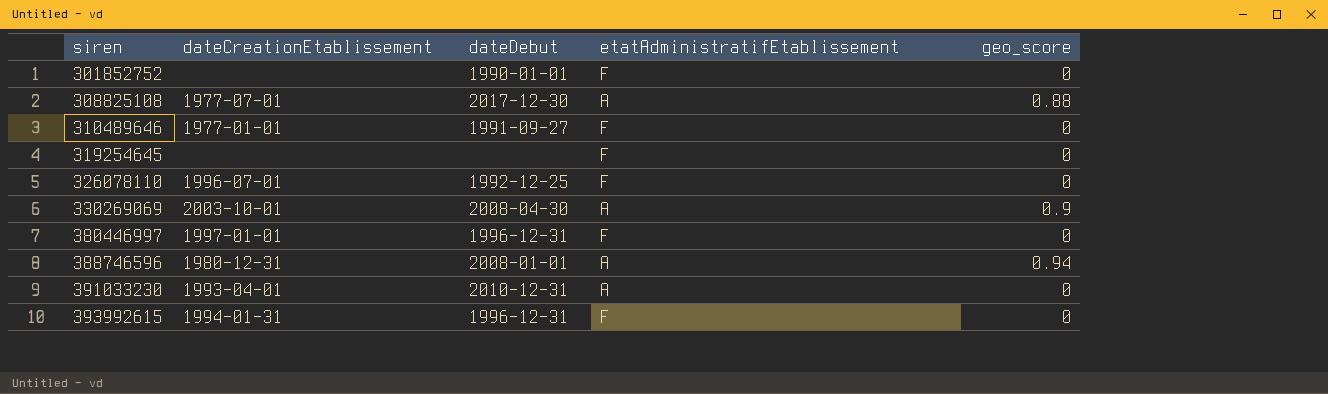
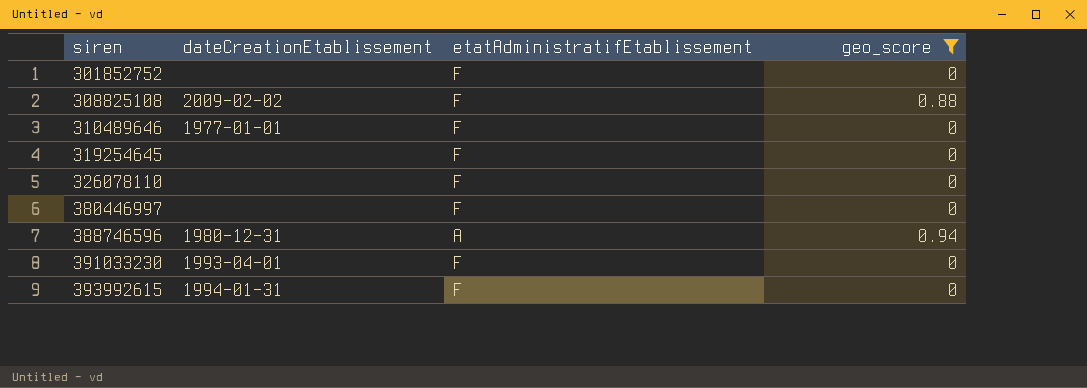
filter: none -> geo_score != 0.9
column dateDebut | position: 3 -> none
308825108 | dateCreationEtablissement: 1977-07-01 -> 2009-02-02
308825108 | etatAdministratifEtablissement: A -> F
326078110 | dateCreationEtablissement: 1996-07-01 -> none
380446997 | dateCreationEtablissement: 1997-01-01 -> none
391033230 | etatAdministratifEtablissement: A -> F

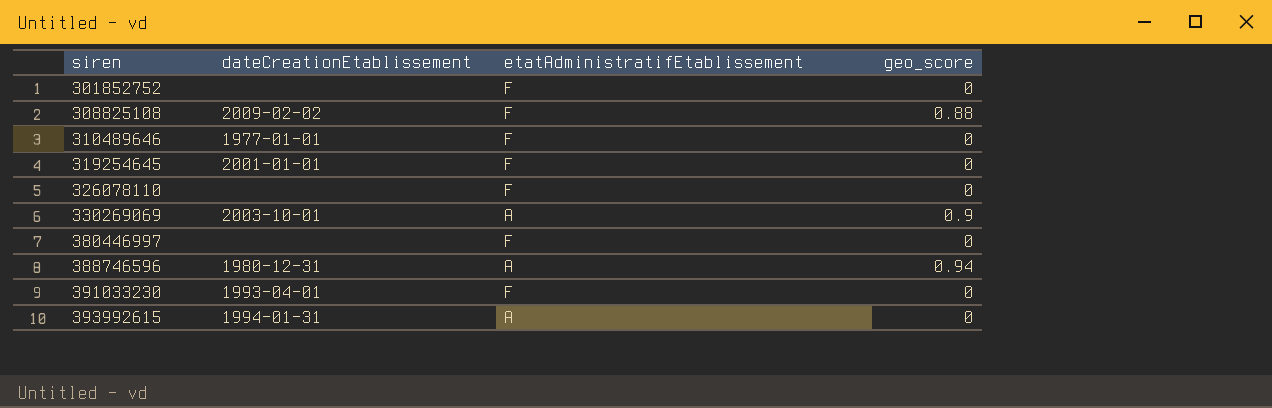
filter: geo_score != 0.9 -> none
319254645 | dateCreationEtablissement: none -> 2001-01-01
393992615 | etatAdministratifEtablissement: F -> A

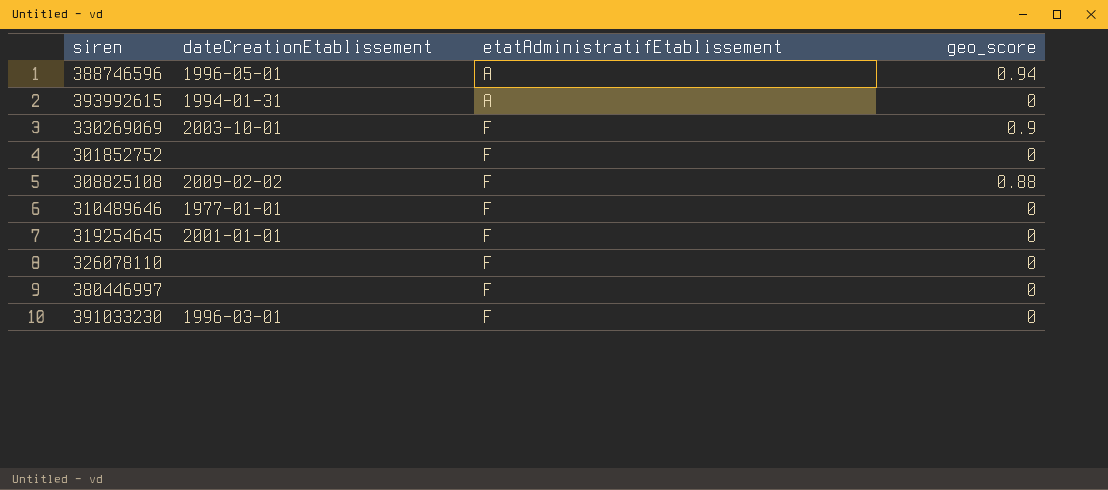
row order: siren ascending -> etatAdministratifEtablissement ascending
388746596 | dateCreationEtablissement: 1980-12-31 -> 1996-05-01
330269069 | etatAdministratifEtablissement: A -> F
391033230 | dateCreationEtablissement: 1993-04-01 -> 1996-03-01

